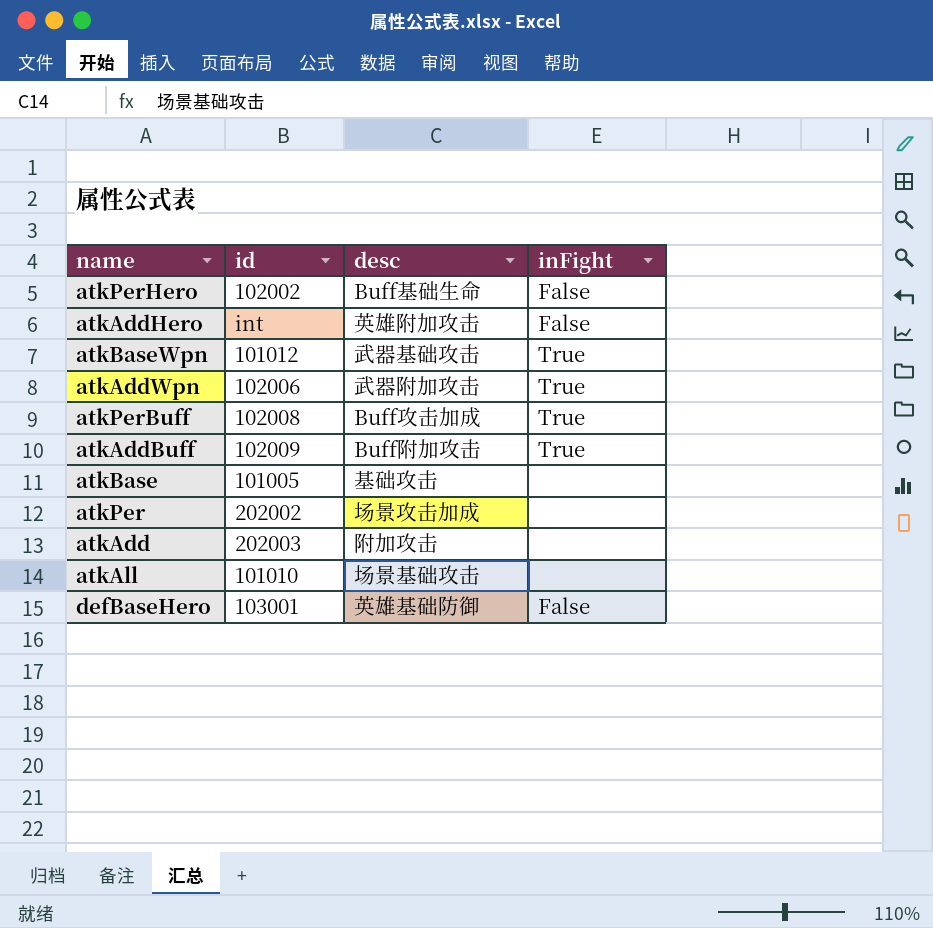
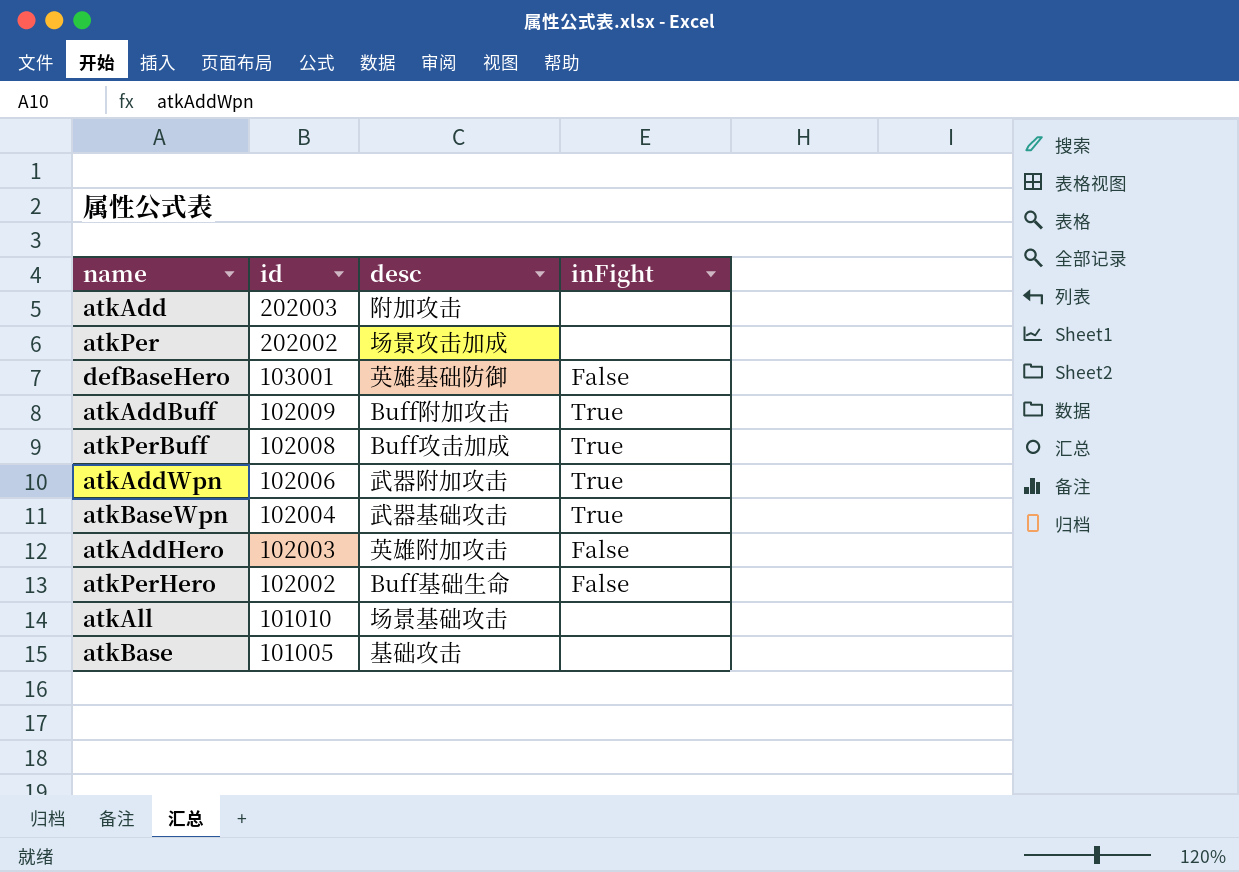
row order: none -> id descending
atkBaseWpn | id: 101012 -> 102004
atkAddHero | id: int -> 102003

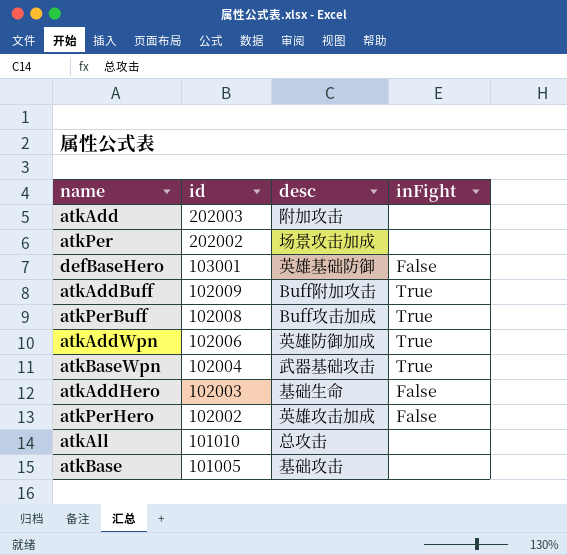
atkAddWpn | desc: 武器附加攻击 -> 英雄防御加成
atkAddHero | desc: 英雄附加攻击 -> 基础生命
atkPerHero | desc: Buff基础生命 -> 英雄攻击加成
atkAll | desc: 场景基础攻击 -> 总攻击

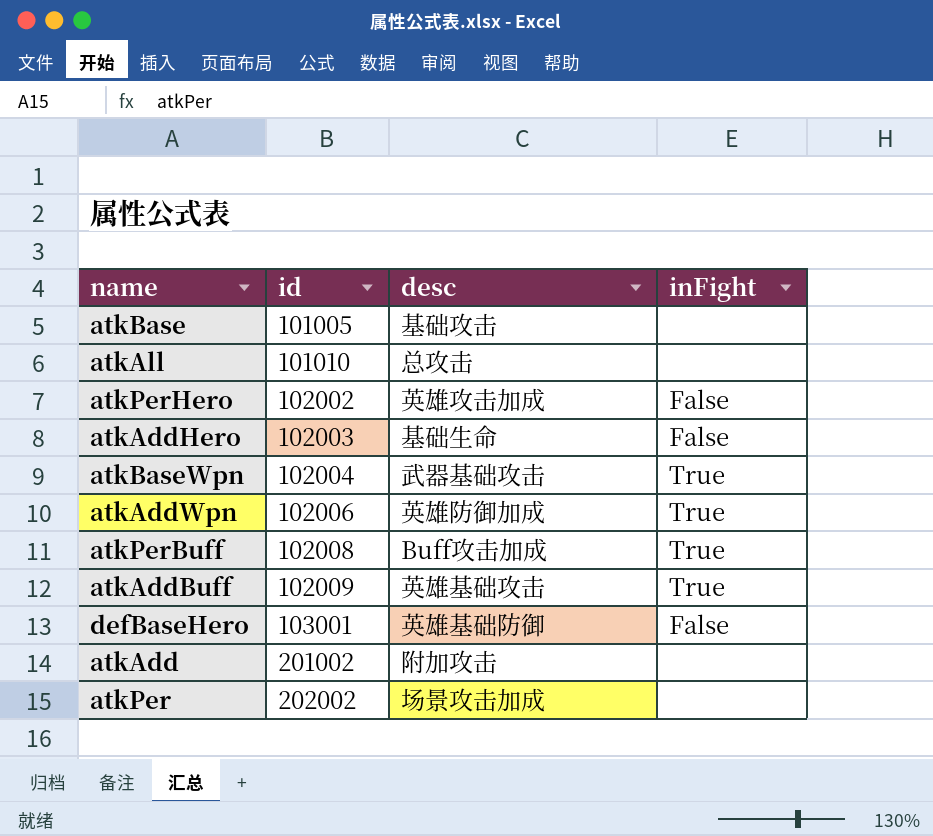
row order: id descending -> id ascending
atkAddBuff | desc: Buff附加攻击 -> 英雄基础攻击
atkAdd | id: 202003 -> 201002

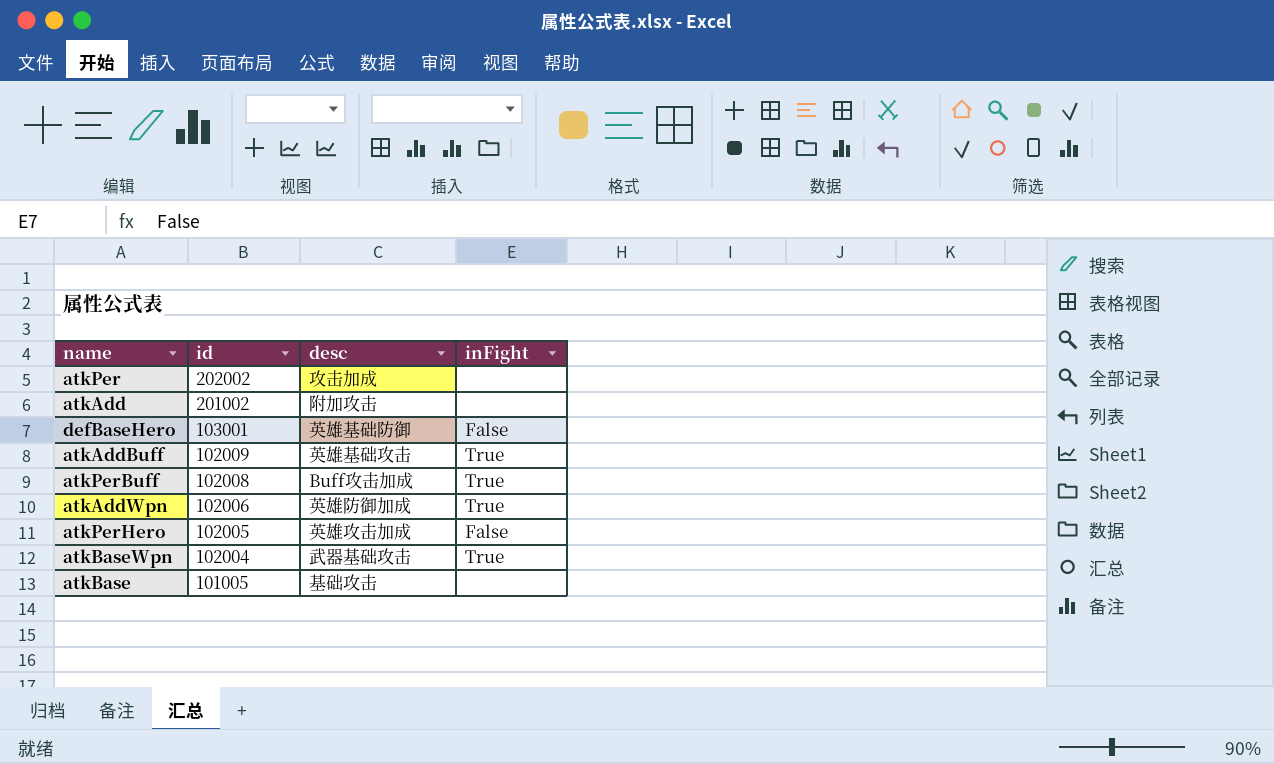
row order: id ascending -> id descending
row atkAll: 101010 | 总攻击 | none -> none
row atkAddHero: 102003 | 基础生命 | False -> none
atkPer | desc: 场景攻击加成 -> 攻击加成
atkPerHero | id: 102002 -> 102005

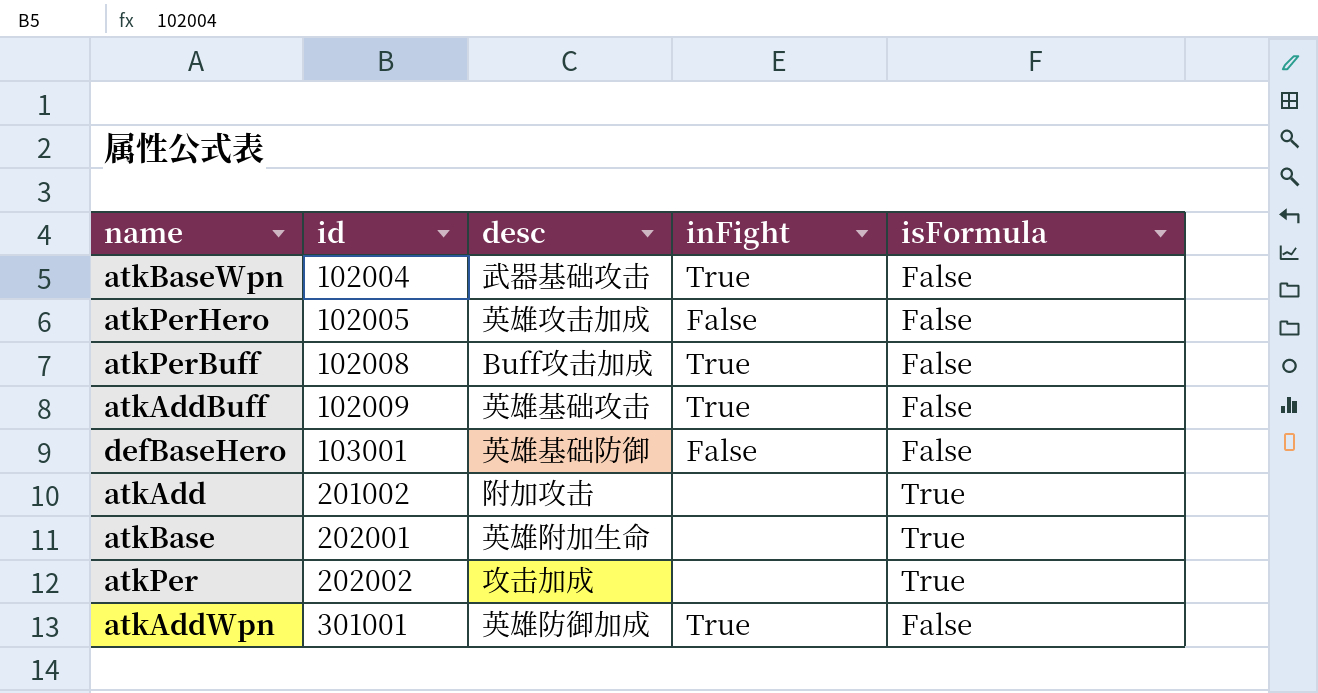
row order: id descending -> id ascending
column isFormula | position: none -> 5
atkBase | id: 101005 -> 202001
atkBase | desc: 基础攻击 -> 英雄附加生命
atkAddWpn | id: 102006 -> 301001

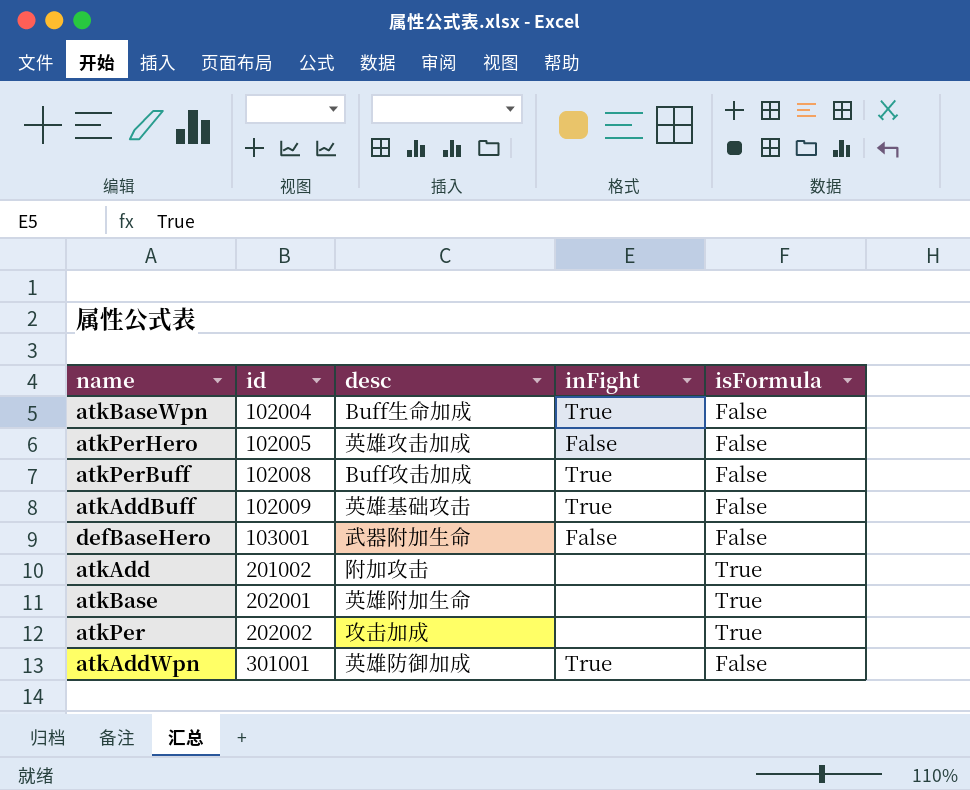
atkBaseWpn | desc: 武器基础攻击 -> Buff生命加成
defBaseHero | desc: 英雄基础防御 -> 武器附加生命

